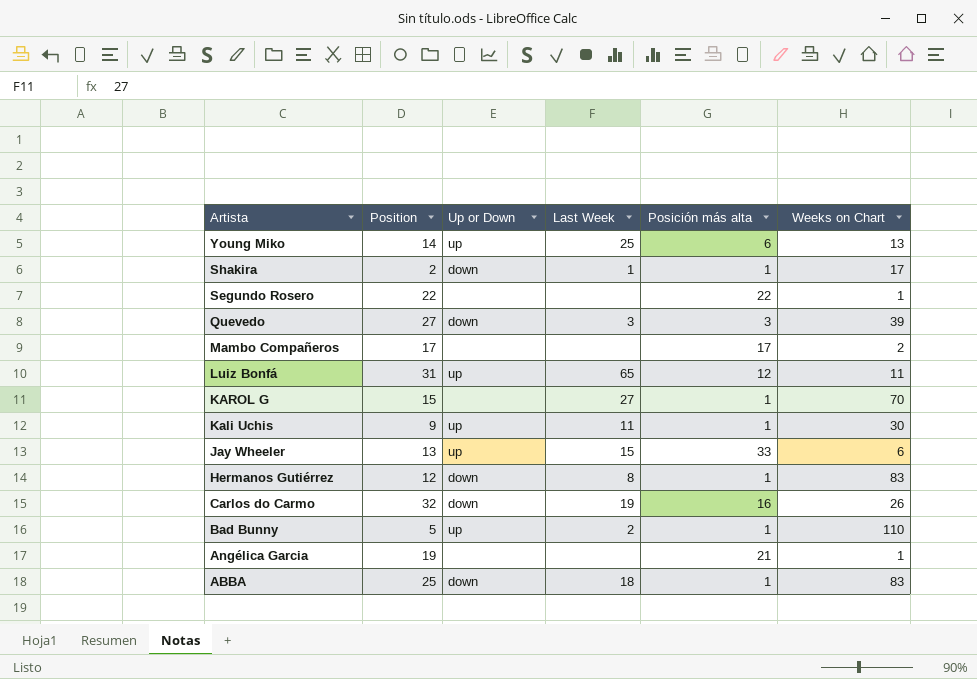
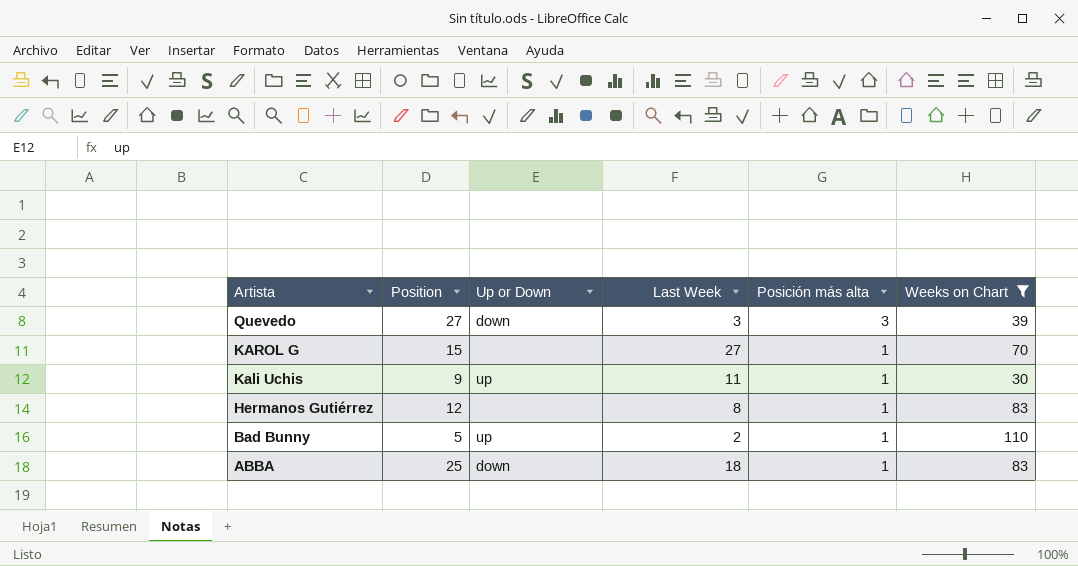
filter: none -> Weeks on Chart >= 30
Hermanos Gutiérrez | Up or Down: down -> none

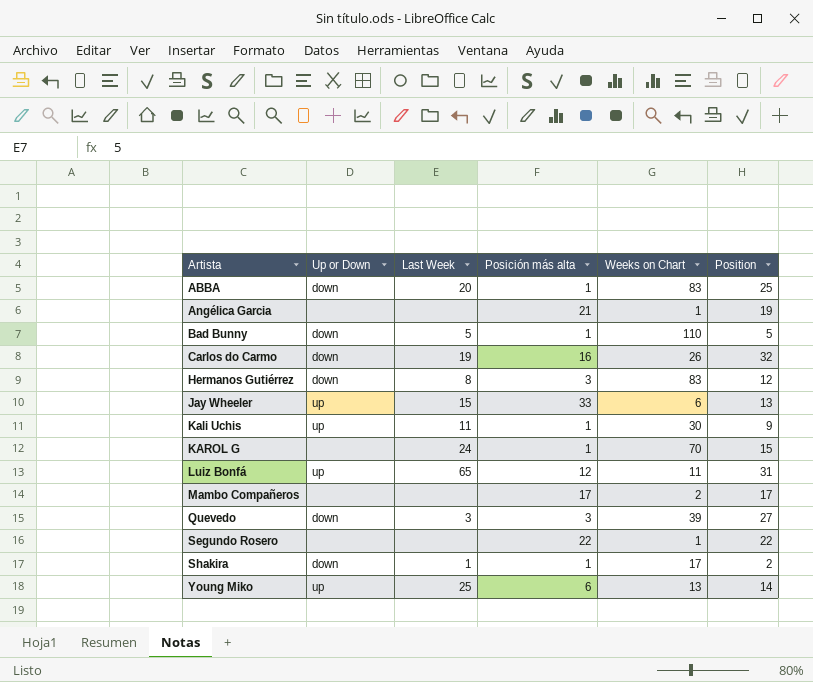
filter: Weeks on Chart >= 30 -> none
row order: Artista descending -> Artista ascending
column Position | position: 2 -> 6
ABBA | Last Week: 18 -> 20
Bad Bunny | Up or Down: up -> down
Bad Bunny | Last Week: 2 -> 5
Hermanos Gutiérrez | Up or Down: none -> down
Hermanos Gutiérrez | Posición más alta: 1 -> 3
KAROL G | Last Week: 27 -> 24

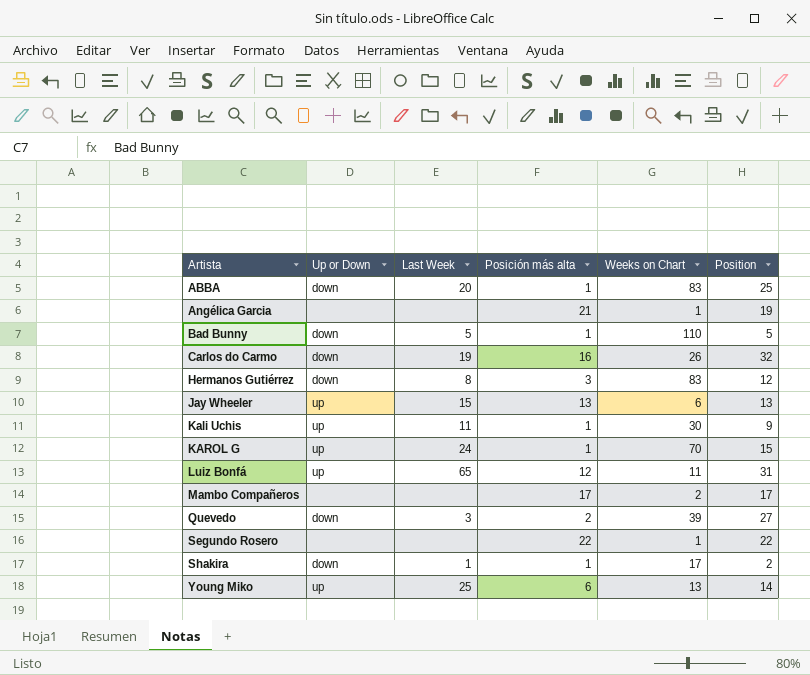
Jay Wheeler | Posición más alta: 33 -> 13
KAROL G | Up or Down: none -> up
Quevedo | Posición más alta: 3 -> 2

